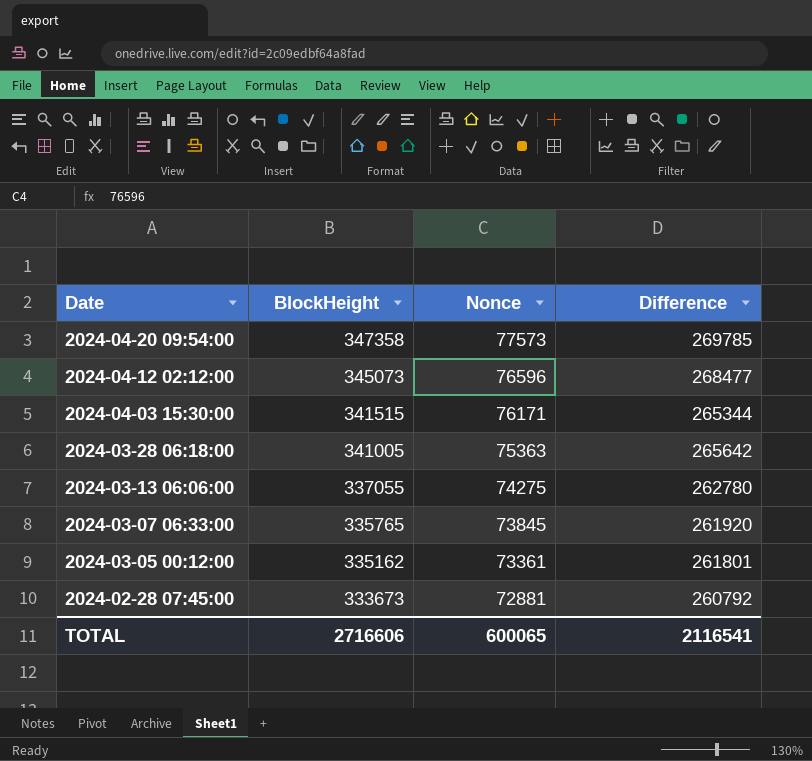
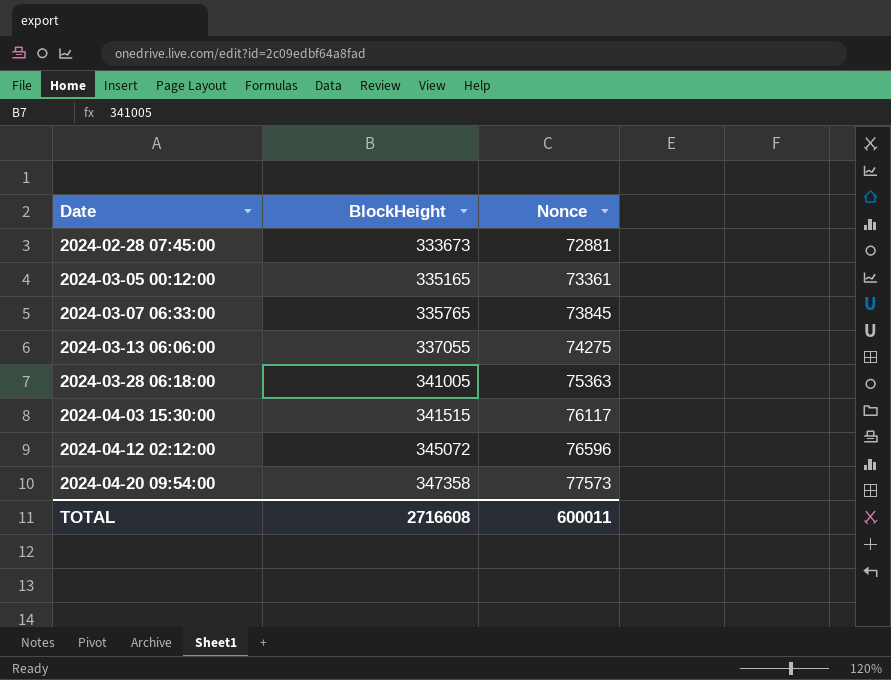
row order: Date descending -> Date ascending
column Difference | formula: [BlockHeight] - [Nonce] -> none
2024-03-05 00:12:00 | BlockHeight: 335162 -> 335165
2024-04-03 15:30:00 | Nonce: 76171 -> 76117
2024-04-12 02:12:00 | BlockHeight: 345073 -> 345072
TOTAL | BlockHeight: 2716606 -> 2716608
TOTAL | Nonce: 600065 -> 600011

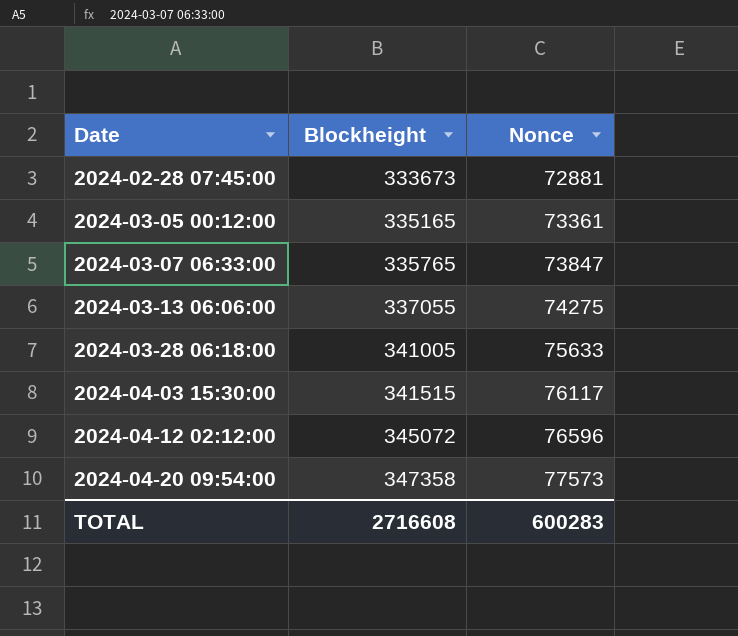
column name: BlockHeight -> Blockheight
2024-03-07 06:33:00 | Nonce: 73845 -> 73847
2024-03-28 06:18:00 | Nonce: 75363 -> 75633
TOTAL | Nonce: 600011 -> 600283

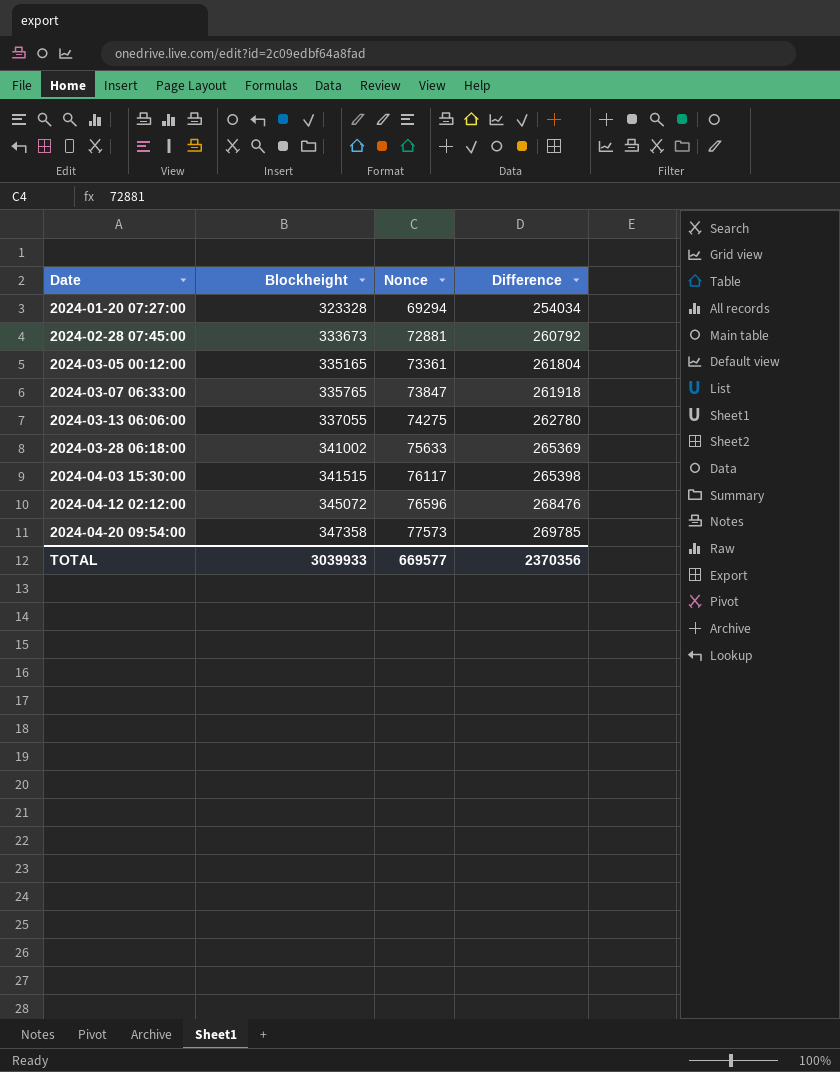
column Difference | formula: none -> [Blockheight] - [Nonce]
row 2024-01-20 07:27:00: none -> 323328 | 69294 | 254034
2024-03-28 06:18:00 | Blockheight: 341005 -> 341002
TOTAL | Blockheight: 2716608 -> 3039933
TOTAL | Nonce: 600283 -> 669577

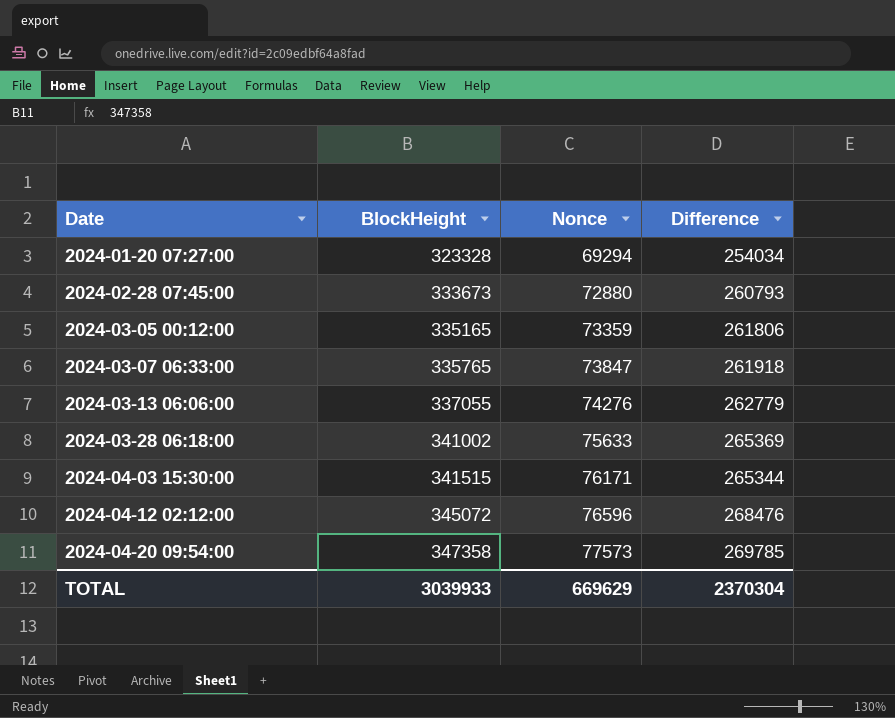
column name: Blockheight -> BlockHeight
2024-02-28 07:45:00 | Nonce: 72881 -> 72880
2024-02-28 07:45:00 | Difference: 260792 -> 260793
2024-03-05 00:12:00 | Nonce: 73361 -> 73359
2024-03-05 00:12:00 | Difference: 261804 -> 261806
2024-03-13 06:06:00 | Nonce: 74275 -> 74276
2024-03-13 06:06:00 | Difference: 262780 -> 262779
2024-04-03 15:30:00 | Nonce: 76117 -> 76171
2024-04-03 15:30:00 | Difference: 265398 -> 265344
TOTAL | Nonce: 669577 -> 669629
TOTAL | Difference: 2370356 -> 2370304

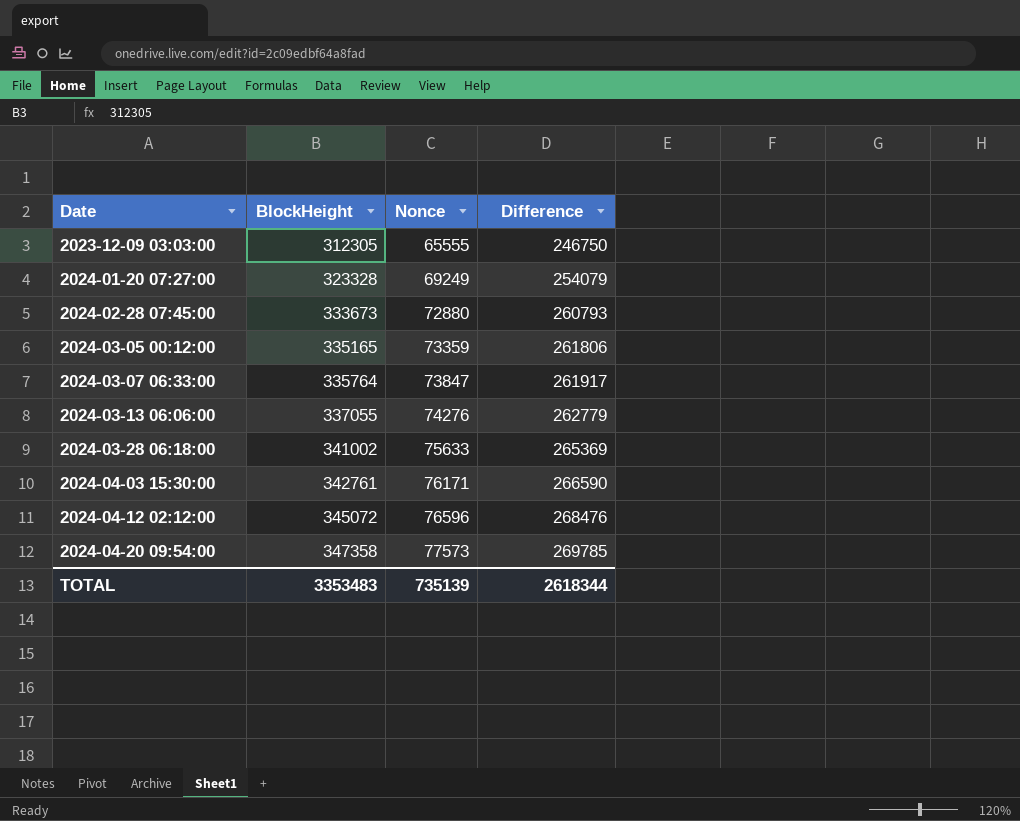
row 2023-12-09 03:03:00: none -> 312305 | 65555 | 246750
2024-01-20 07:27:00 | Nonce: 69294 -> 69249
2024-01-20 07:27:00 | Difference: 254034 -> 254079
2024-03-07 06:33:00 | BlockHeight: 335765 -> 335764
2024-03-07 06:33:00 | Difference: 261918 -> 261917
2024-04-03 15:30:00 | BlockHeight: 341515 -> 342761
2024-04-03 15:30:00 | Difference: 265344 -> 266590
TOTAL | BlockHeight: 3039933 -> 3353483
TOTAL | Nonce: 669629 -> 735139
TOTAL | Difference: 2370304 -> 2618344

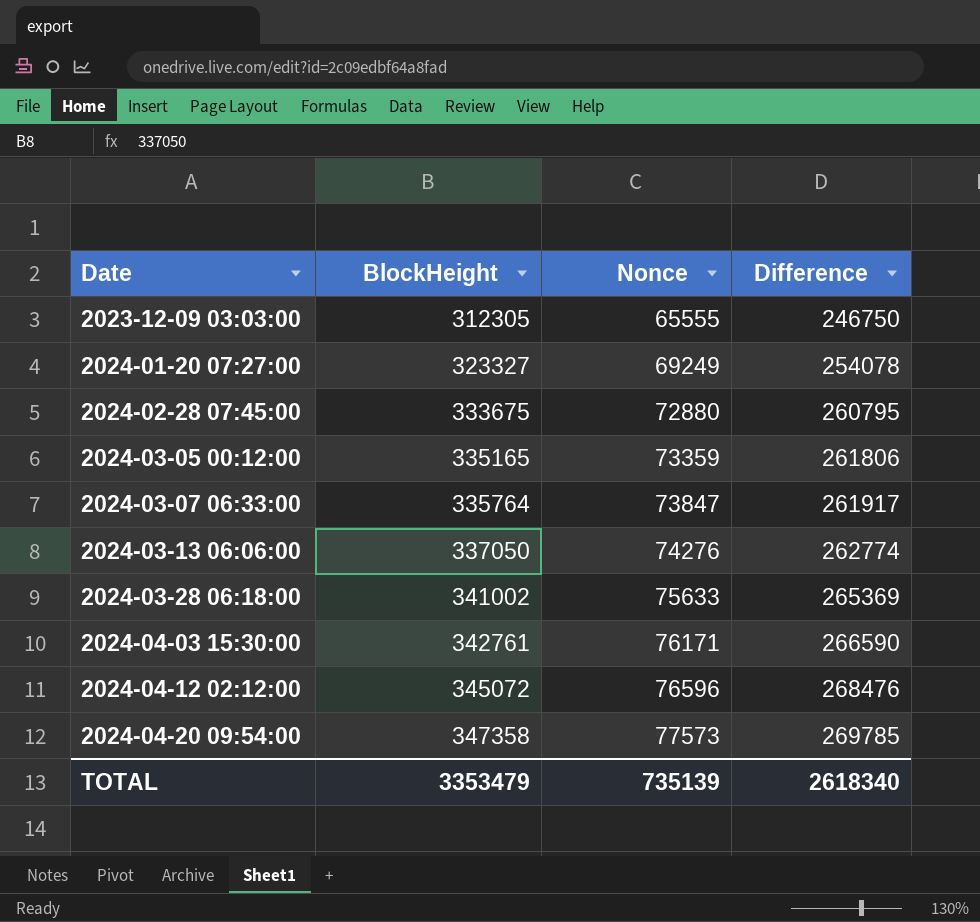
2024-01-20 07:27:00 | BlockHeight: 323328 -> 323327
2024-01-20 07:27:00 | Difference: 254079 -> 254078
2024-02-28 07:45:00 | BlockHeight: 333673 -> 333675
2024-02-28 07:45:00 | Difference: 260793 -> 260795
2024-03-13 06:06:00 | BlockHeight: 337055 -> 337050
2024-03-13 06:06:00 | Difference: 262779 -> 262774
TOTAL | BlockHeight: 3353483 -> 3353479
TOTAL | Difference: 2618344 -> 2618340

